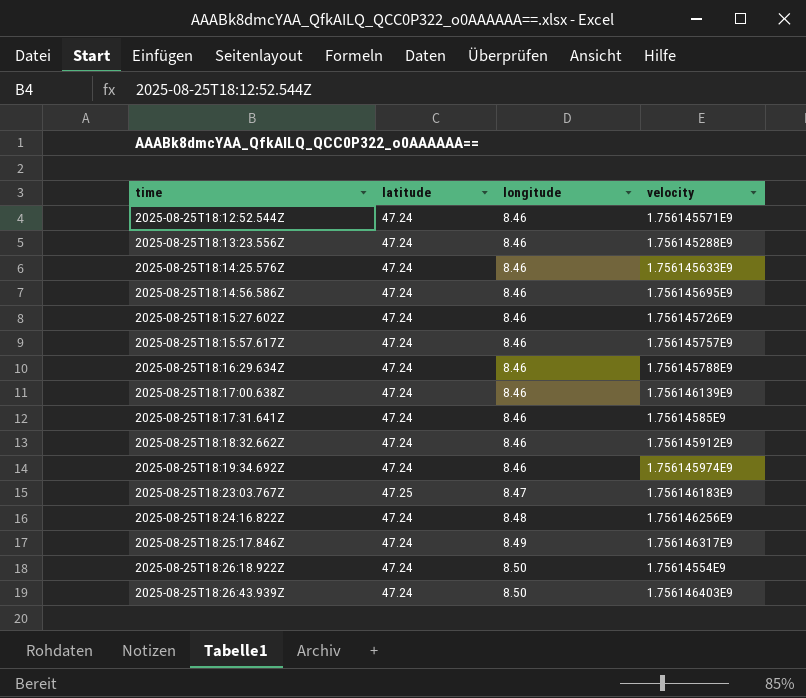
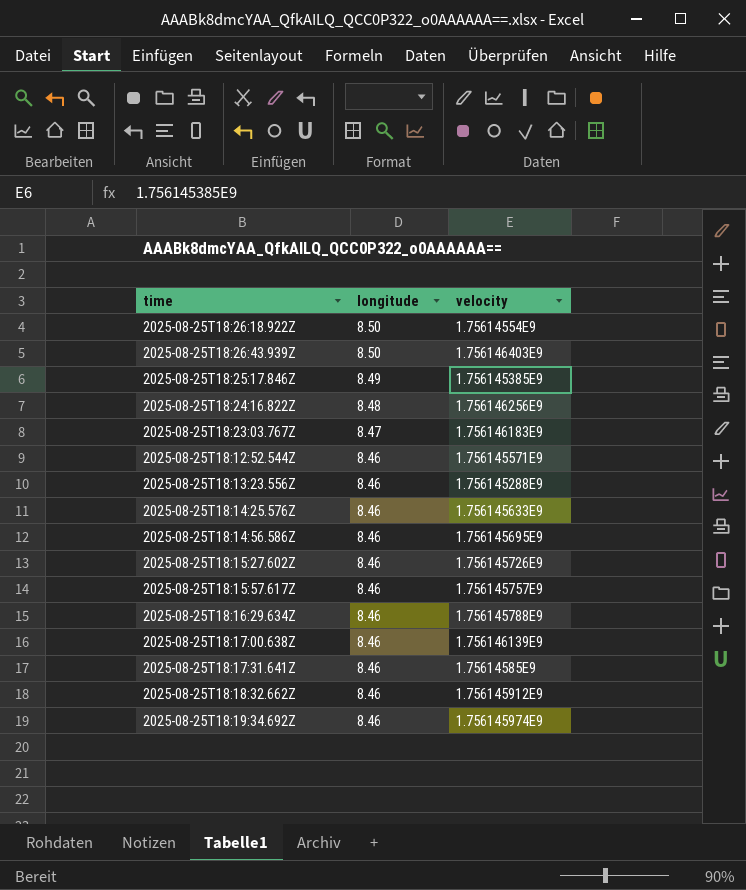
row order: time ascending -> longitude descending
column latitude | position: 2 -> none
2025-08-25T18:25:17.846Z | velocity: 1.756146317E9 -> 1.756145385E9

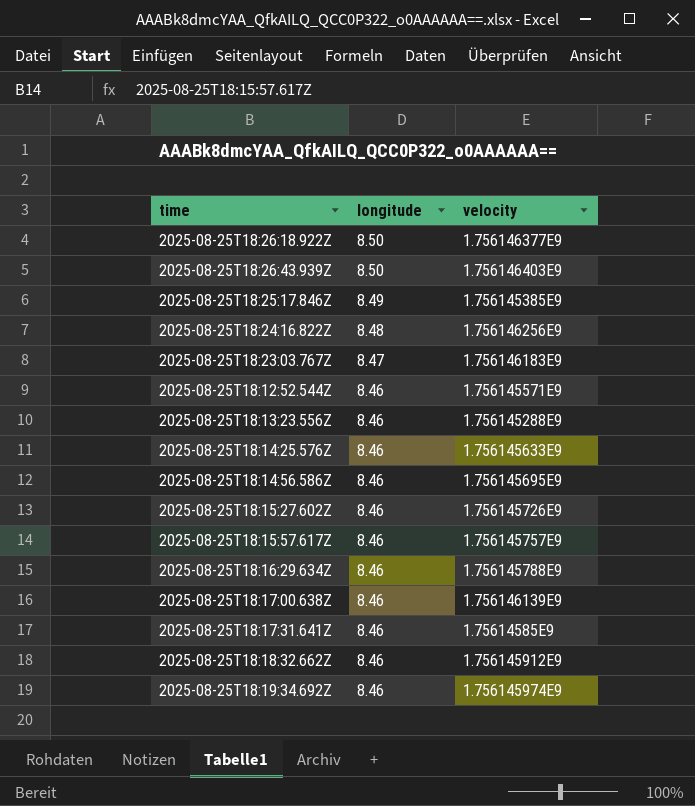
2025-08-25T18:26:18.922Z | velocity: 1.75614554E9 -> 1.756146377E9

